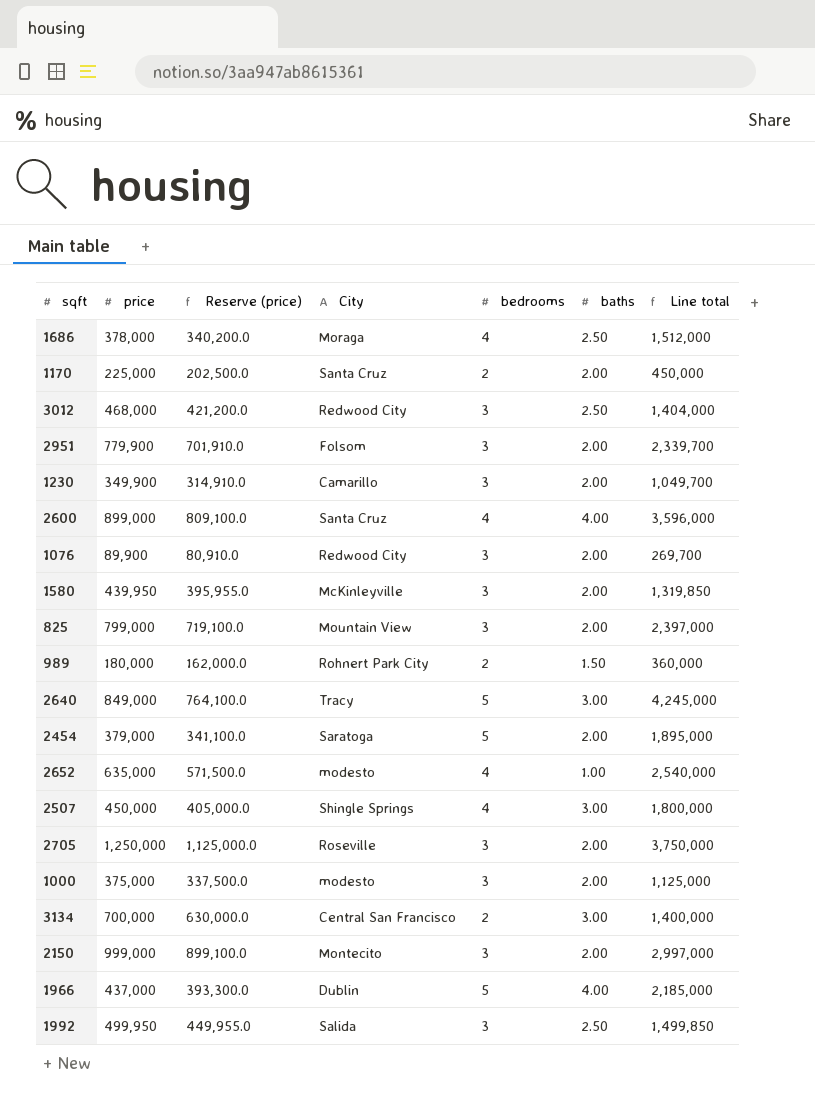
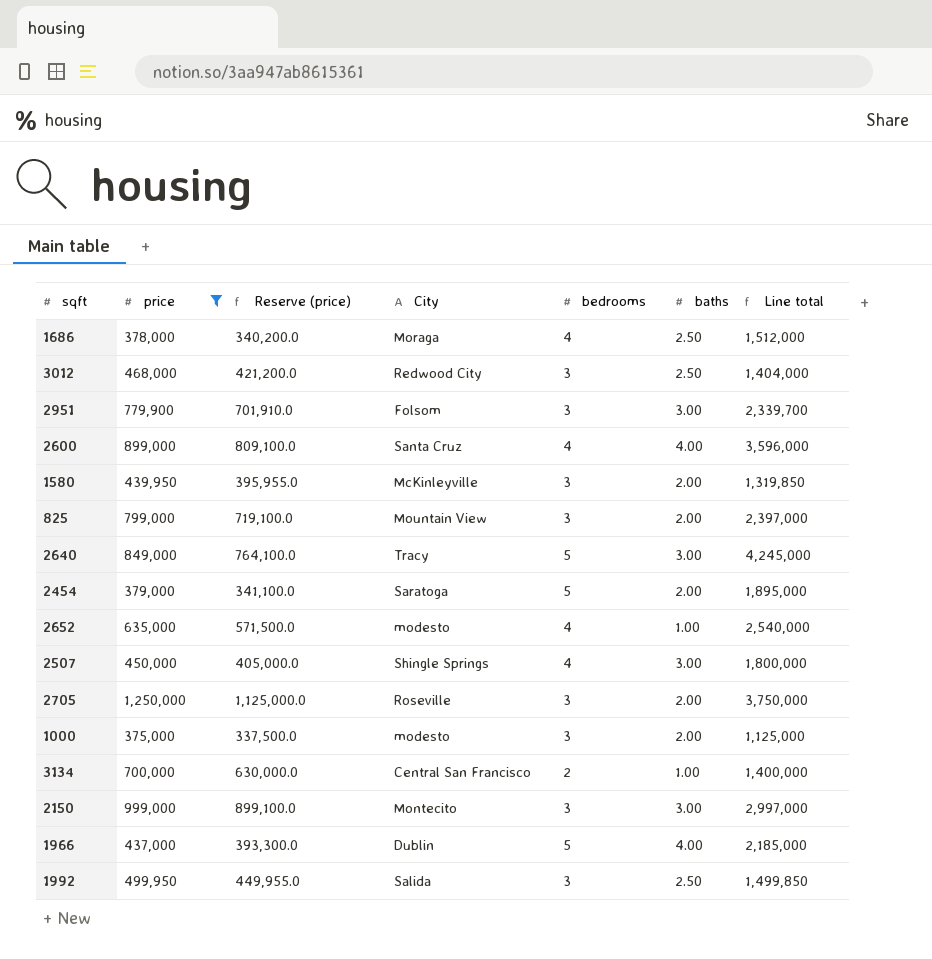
filter: none -> price >= 375,000
2951 | baths: 2.00 -> 3.00
3134 | baths: 3.00 -> 1.00
2150 | baths: 2.00 -> 3.00

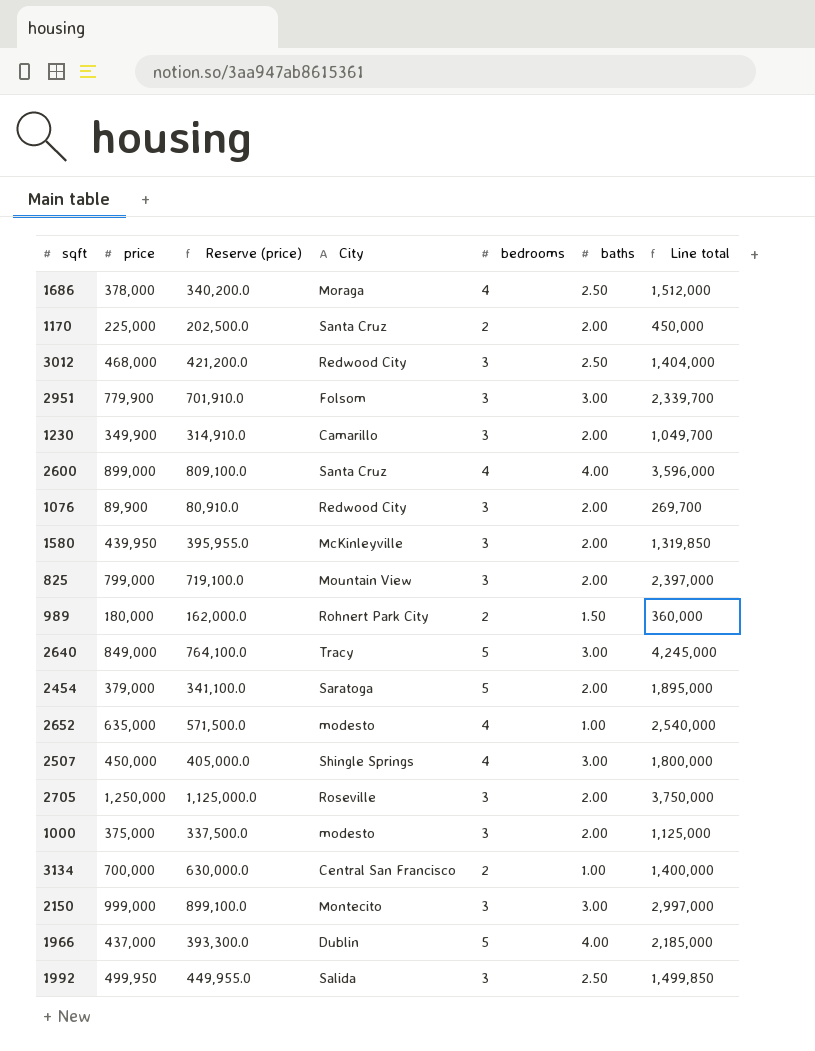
filter: price >= 375,000 -> none

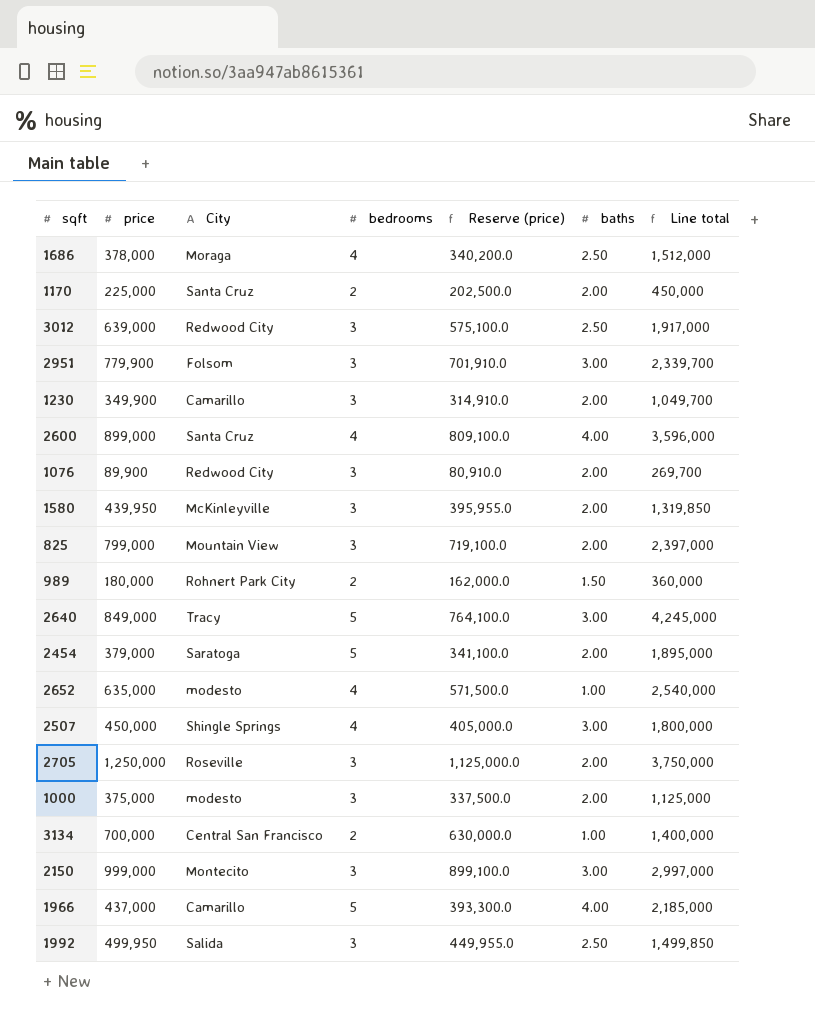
column Reserve (price) | position: 3 -> 5
3012 | price: 468,000 -> 639,000
3012 | Reserve (price): 421,200.0 -> 575,100.0
3012 | Line total: 1,404,000 -> 1,917,000
1966 | City: Dublin -> Camarillo

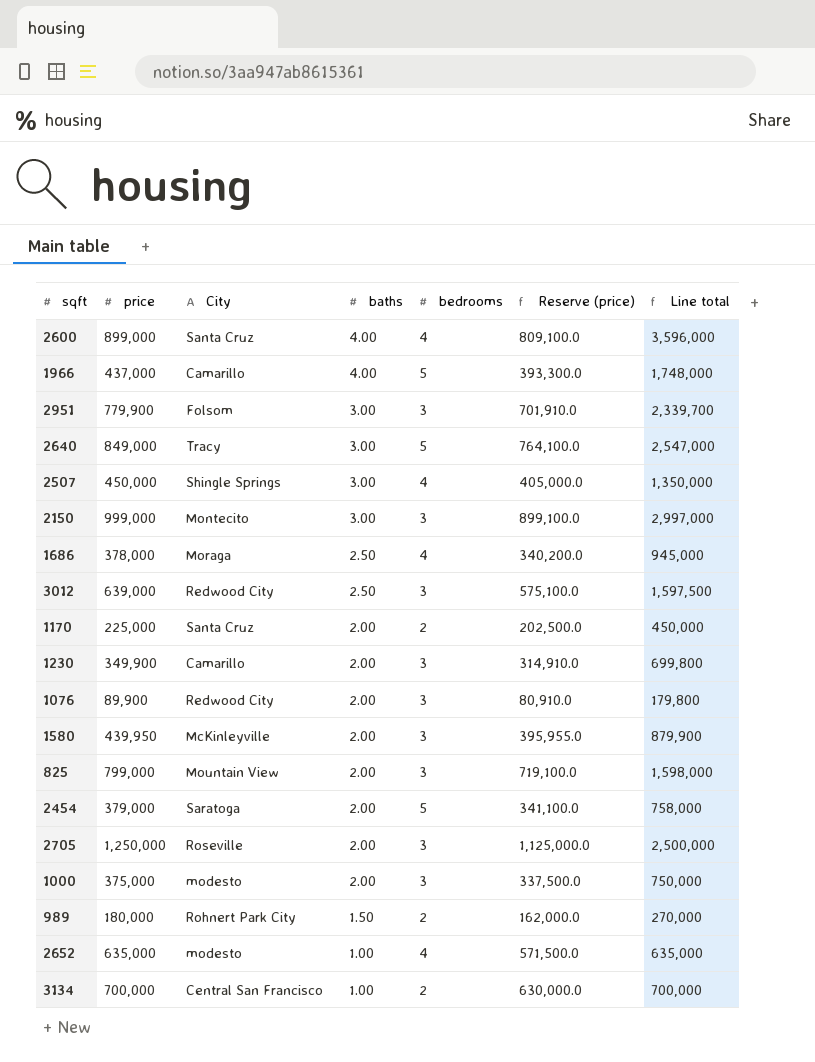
row order: none -> baths descending
column baths | position: 6 -> 4
column Line total | formula: [price] * [bedrooms] -> [price] * [baths]
row 1992: 499,950 | Salida | 3 | 449,955.0 | 2.50 | 1,499,850 -> none

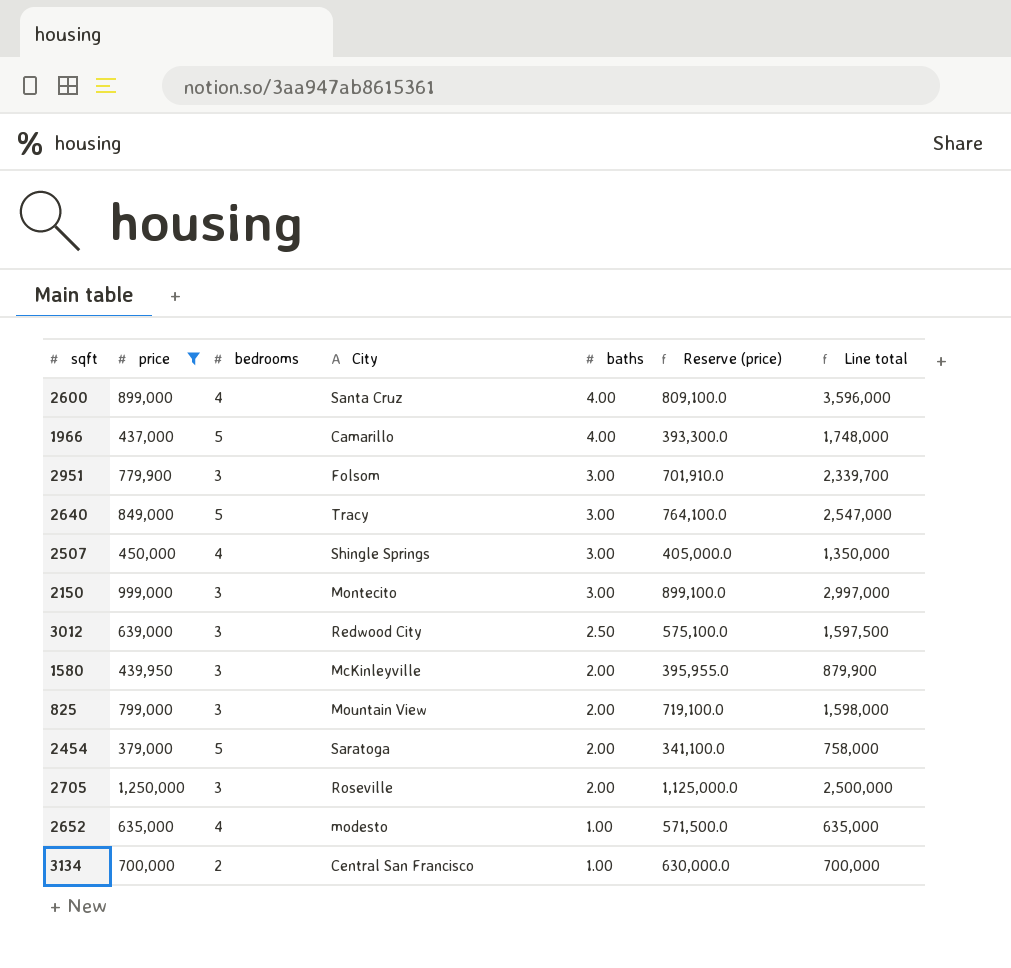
filter: none -> price >= 379,000
column bedrooms | position: 5 -> 3

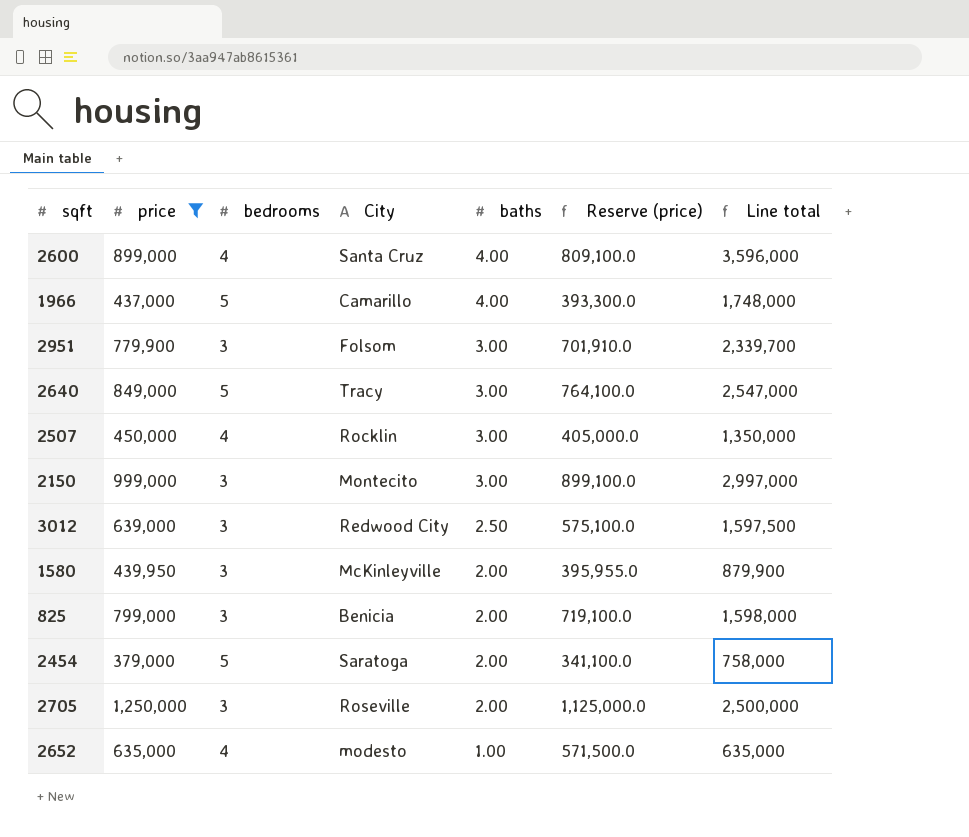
row 3134: 700,000 | 2 | Central San Francisco | 1.00 | 630,000.0 | 700,000 -> none
2507 | City: Shingle Springs -> Rocklin
825 | City: Mountain View -> Benicia

